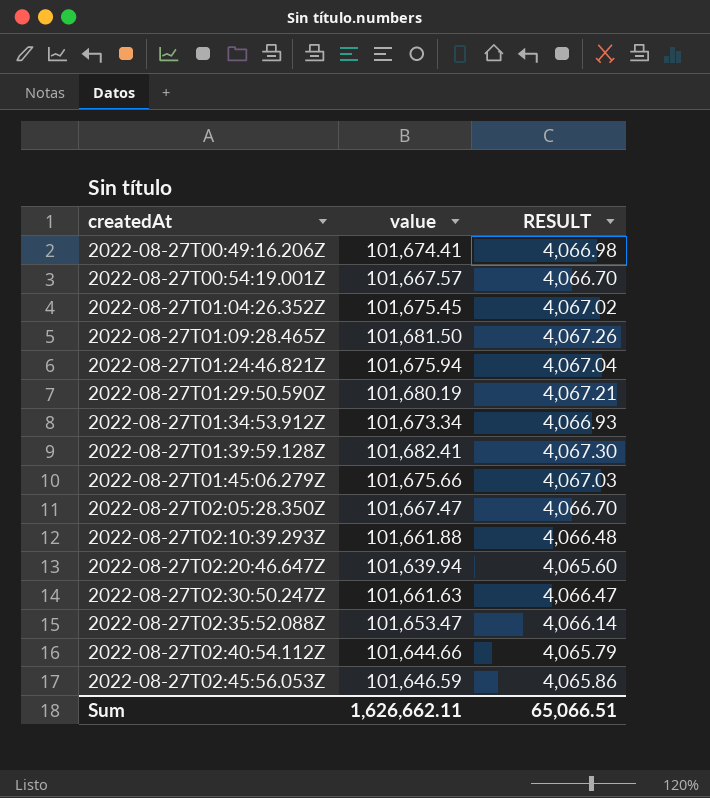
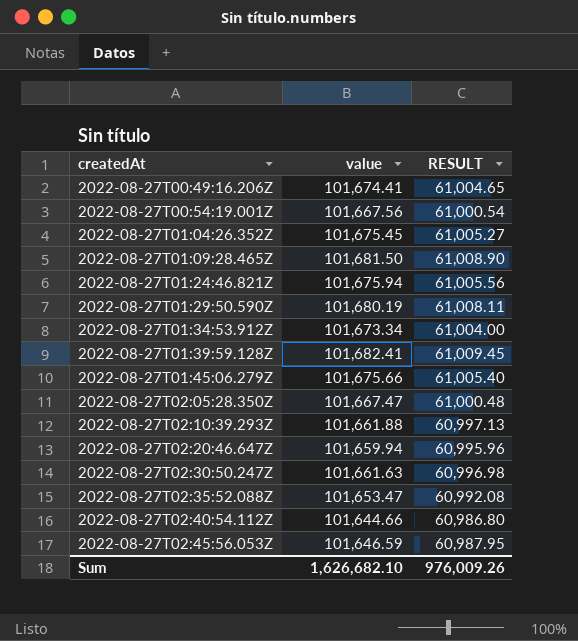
column RESULT | formula: [value] * 0.04 -> [value] * 0.6
2022-08-27T00:54:19.001Z | value: 101,667.57 -> 101,667.56
2022-08-27T02:20:46.647Z | value: 101,639.94 -> 101,659.94
Sum | value: 1,626,662.11 -> 1,626,682.10
Sum | RESULT: 65,066.51 -> 976,009.26

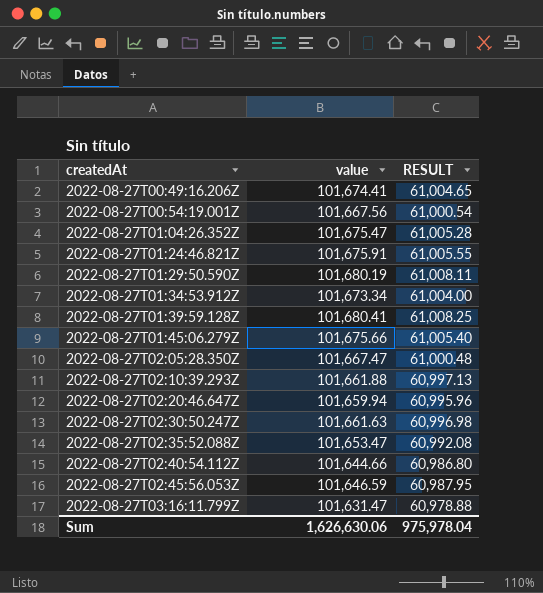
row 2022-08-27T01:09:28.465Z: 101,681.50 | 61,008.90 -> none
2022-08-27T01:04:26.352Z | value: 101,675.45 -> 101,675.47
2022-08-27T01:04:26.352Z | RESULT: 61,005.27 -> 61,005.28
2022-08-27T01:24:46.821Z | value: 101,675.94 -> 101,675.91
2022-08-27T01:24:46.821Z | RESULT: 61,005.56 -> 61,005.55
2022-08-27T01:39:59.128Z | value: 101,682.41 -> 101,680.41
2022-08-27T01:39:59.128Z | RESULT: 61,009.45 -> 61,008.25
row 2022-08-27T03:16:11.799Z: none -> 101,631.47 | 60,978.88
Sum | value: 1,626,682.10 -> 1,626,630.06
Sum | RESULT: 976,009.26 -> 975,978.04

